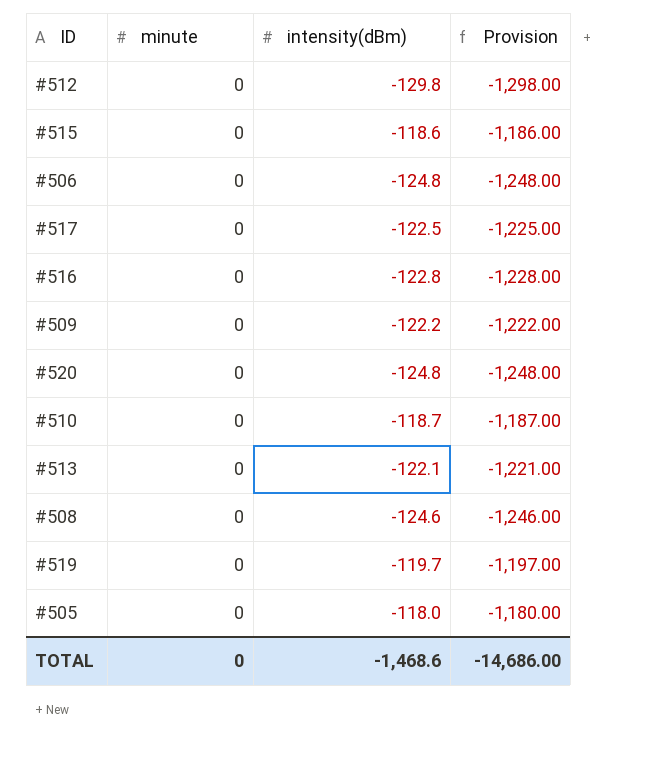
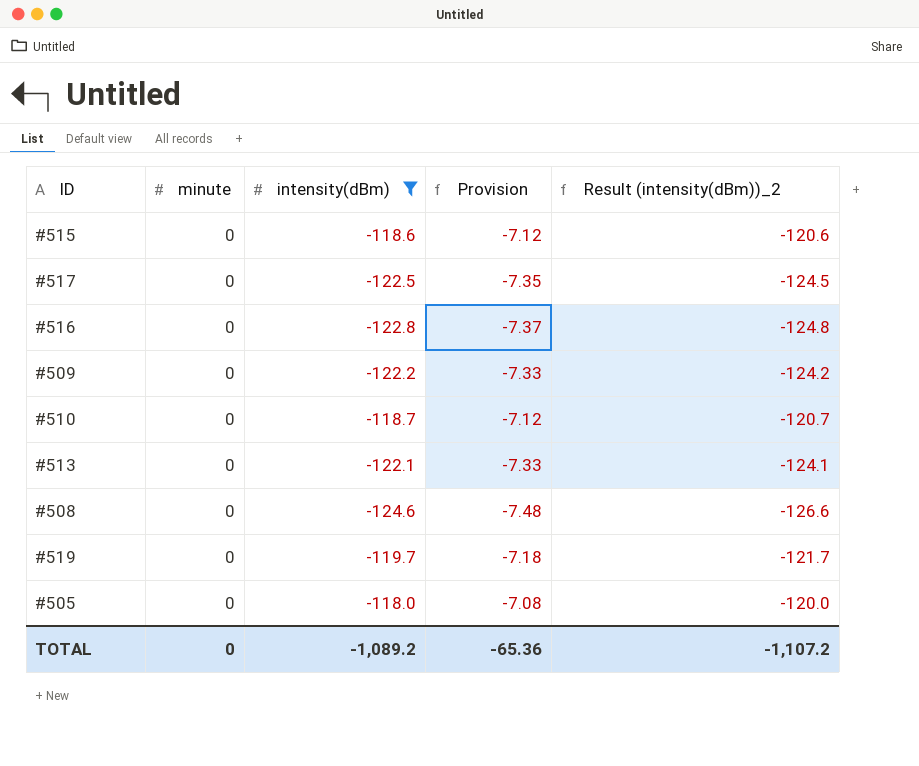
filter: none -> intensity(dBm) >= -124.6
column Provision | formula: [intensity(dBm)] * 10 -> [intensity(dBm)] * 0.06
column Result (intensity(dBm))_2 | formula: none -> [intensity(dBm)] - 2
TOTAL | intensity(dBm): -1,468.6 -> -1,089.2
TOTAL | Provision: -14,686.00 -> -65.36

